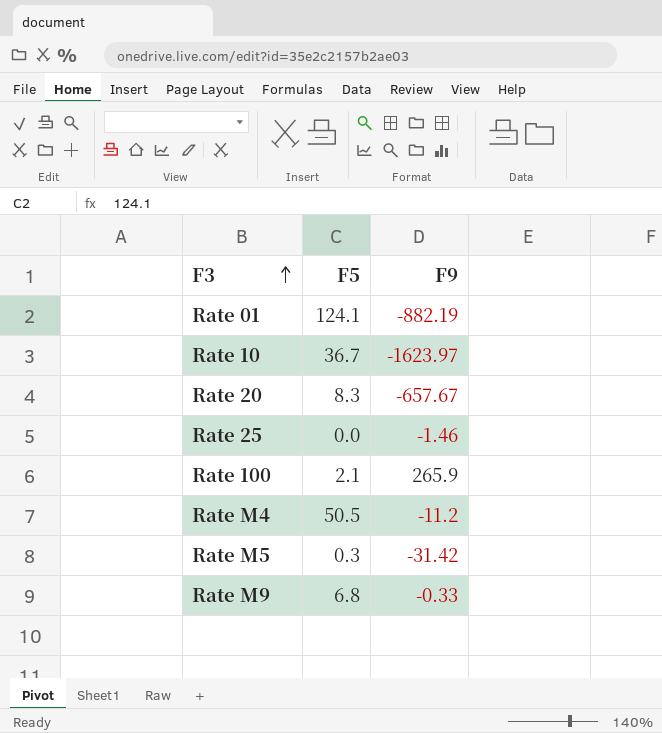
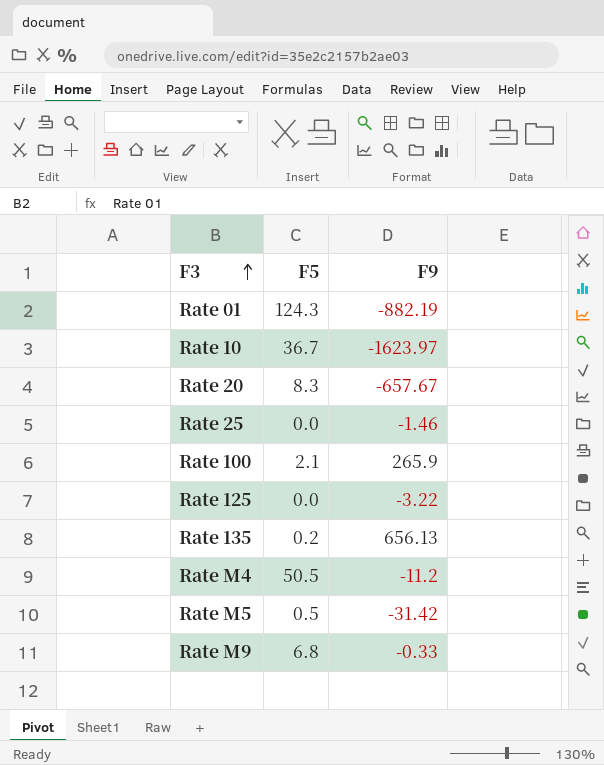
Rate 01 | F5: 124.1 -> 124.3
row Rate 125: none -> 0.0 | -3.22
row Rate 135: none -> 0.2 | 656.13
Rate M5 | F5: 0.3 -> 0.5

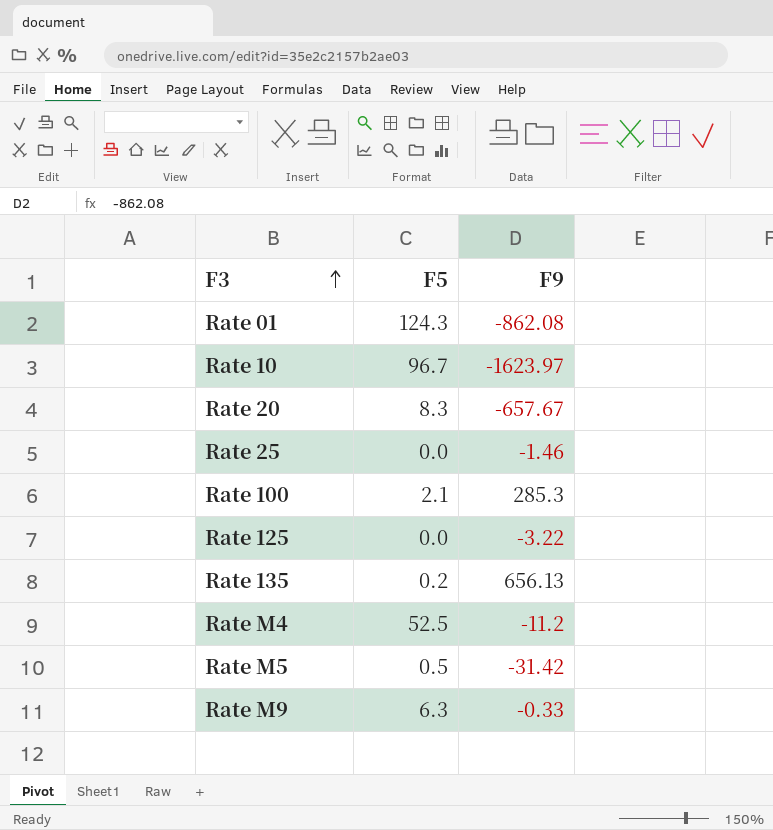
Rate 01 | F9: -882.19 -> -862.08
Rate 10 | F5: 36.7 -> 96.7
Rate 100 | F9: 265.9 -> 285.3
Rate M4 | F5: 50.5 -> 52.5
Rate M9 | F5: 6.8 -> 6.3

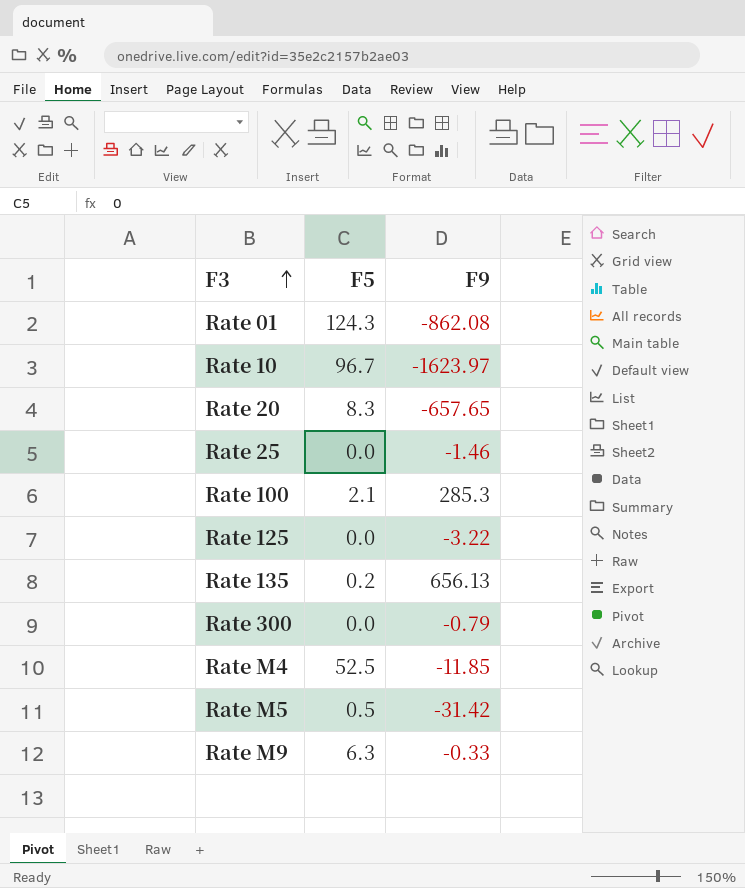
Rate 20 | F9: -657.67 -> -657.65
row Rate 300: none -> 0.0 | -0.79
Rate M4 | F9: -11.2 -> -11.85

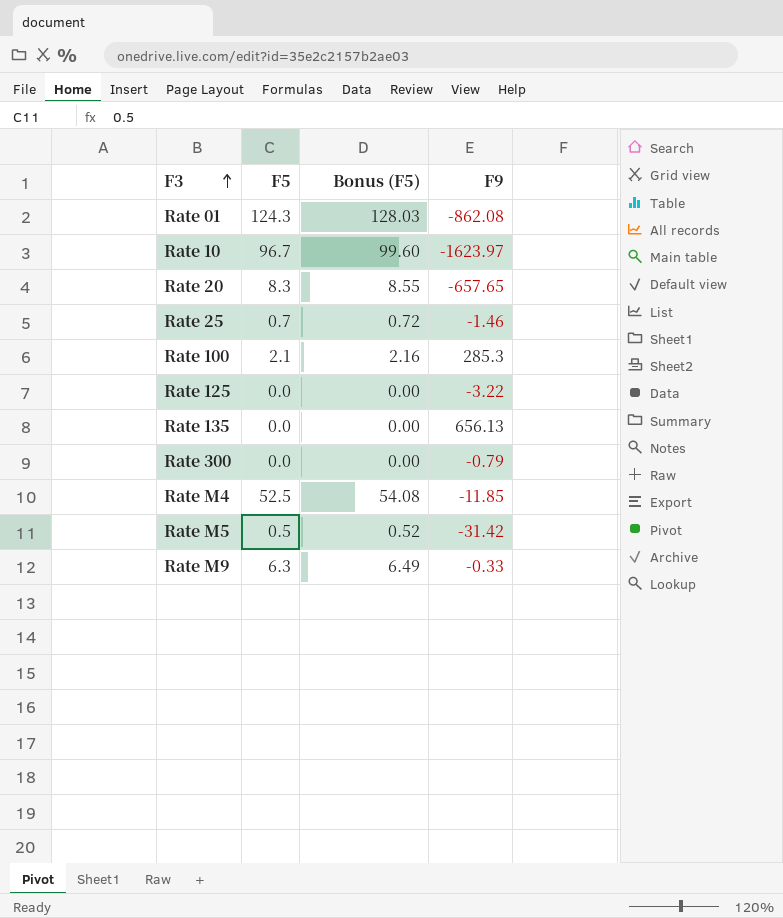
column Bonus (F5) | formula: none -> [F5] * 1.03
Rate 25 | F5: 0.0 -> 0.7
Rate 135 | F5: 0.2 -> 0.0

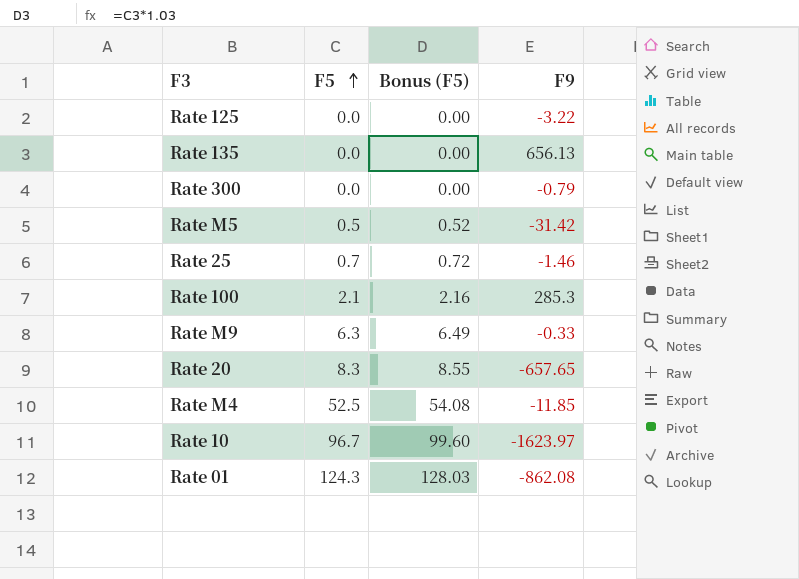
row order: F3 ascending -> F5 ascending

